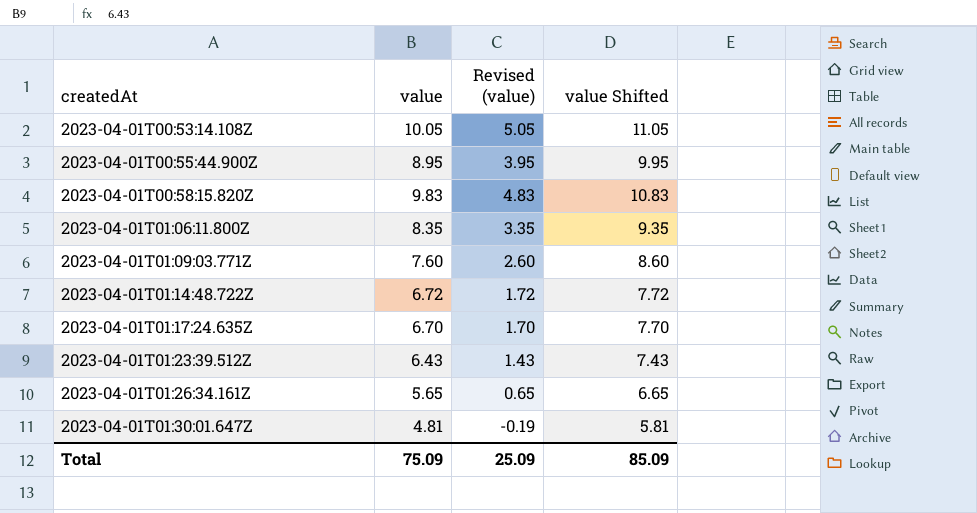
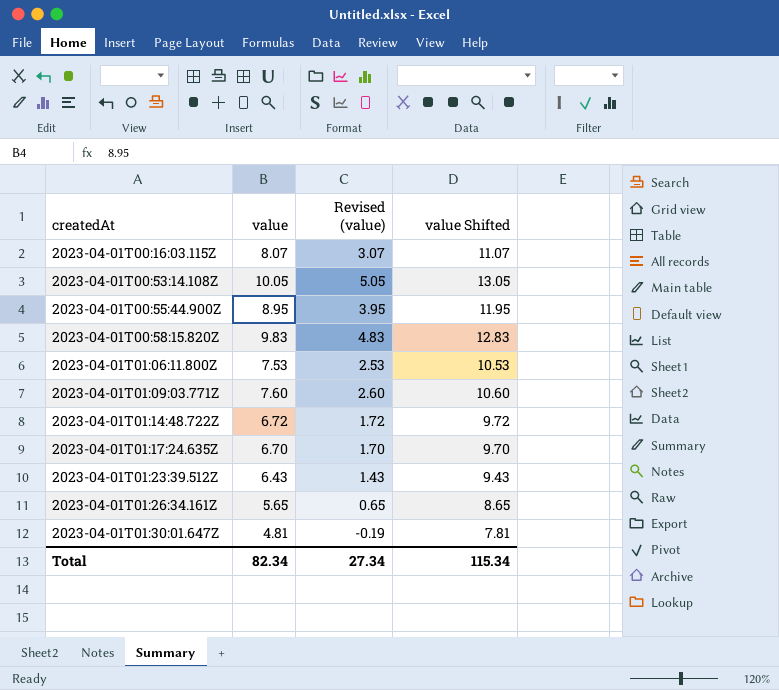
column value Shifted | formula: [value] + 1 -> [value] + 3
row 2023-04-01T00:16:03.115Z: none -> 8.07 | 3.07 | 11.07
2023-04-01T01:06:11.800Z | value: 8.35 -> 7.53
2023-04-01T01:06:11.800Z | Revised (value): 3.35 -> 2.53
Total | value: 75.09 -> 82.34
Total | Revised (value): 25.09 -> 27.34
Total | value Shifted: 85.09 -> 115.34

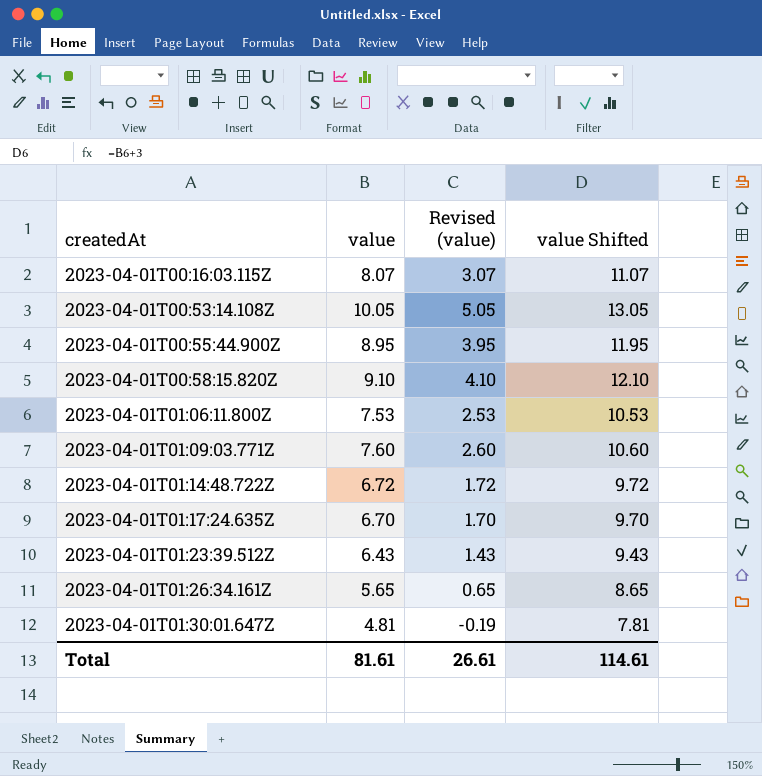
2023-04-01T00:58:15.820Z | value: 9.83 -> 9.10
2023-04-01T00:58:15.820Z | Revised (value): 4.83 -> 4.10
2023-04-01T00:58:15.820Z | value Shifted: 12.83 -> 12.10
Total | value: 82.34 -> 81.61
Total | Revised (value): 27.34 -> 26.61
Total | value Shifted: 115.34 -> 114.61

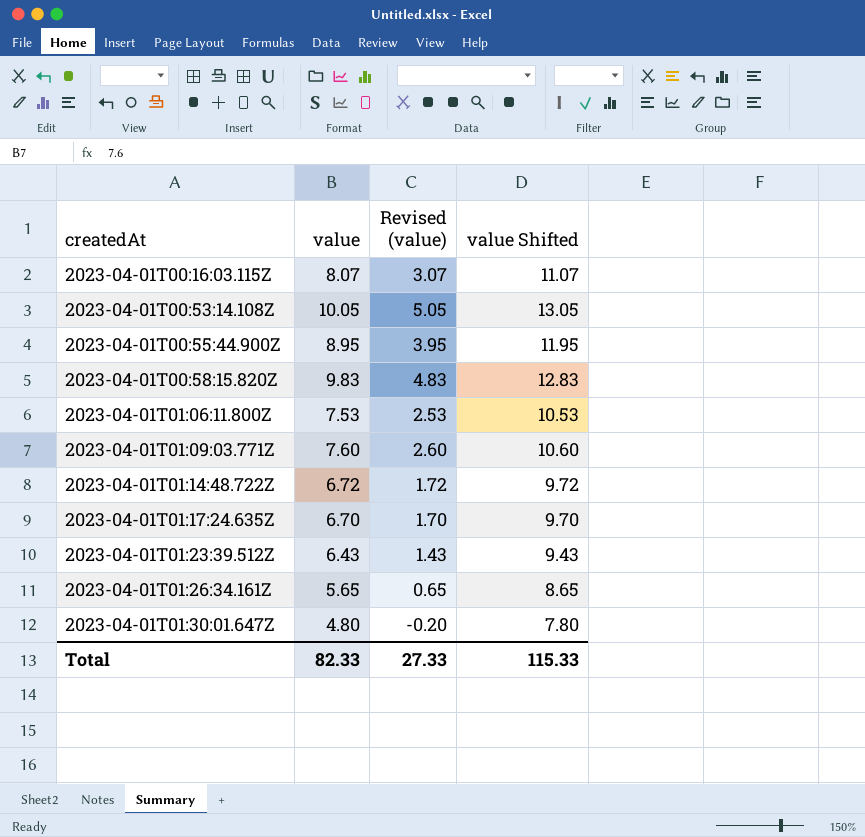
2023-04-01T00:58:15.820Z | value: 9.10 -> 9.83
2023-04-01T00:58:15.820Z | Revised (value): 4.10 -> 4.83
2023-04-01T00:58:15.820Z | value Shifted: 12.10 -> 12.83
2023-04-01T01:30:01.647Z | value: 4.81 -> 4.80
2023-04-01T01:30:01.647Z | Revised (value): -0.19 -> -0.20
2023-04-01T01:30:01.647Z | value Shifted: 7.81 -> 7.80
Total | value: 81.61 -> 82.33
Total | Revised (value): 26.61 -> 27.33
Total | value Shifted: 114.61 -> 115.33

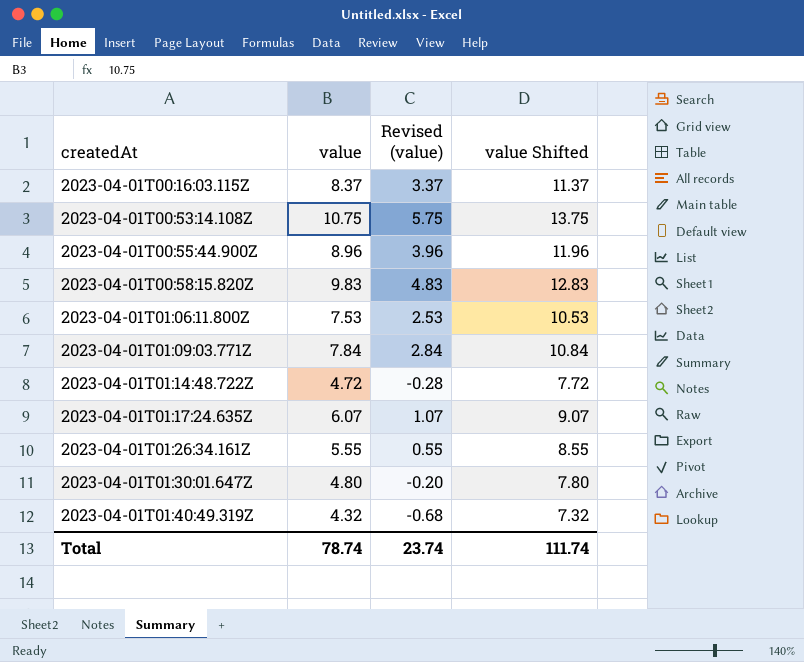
row 2023-04-01T01:23:39.512Z: 6.43 | 1.43 | 9.43 -> none
2023-04-01T00:16:03.115Z | value: 8.07 -> 8.37
2023-04-01T00:16:03.115Z | Revised (value): 3.07 -> 3.37
2023-04-01T00:16:03.115Z | value Shifted: 11.07 -> 11.37
2023-04-01T00:53:14.108Z | value: 10.05 -> 10.75
2023-04-01T00:53:14.108Z | Revised (value): 5.05 -> 5.75
2023-04-01T00:53:14.108Z | value Shifted: 13.05 -> 13.75
2023-04-01T00:55:44.900Z | value: 8.95 -> 8.96
2023-04-01T00:55:44.900Z | Revised (value): 3.95 -> 3.96
2023-04-01T00:55:44.900Z | value Shifted: 11.95 -> 11.96
2023-04-01T01:09:03.771Z | value: 7.60 -> 7.84
2023-04-01T01:09:03.771Z | Revised (value): 2.60 -> 2.84
2023-04-01T01:09:03.771Z | value Shifted: 10.60 -> 10.84
2023-04-01T01:14:48.722Z | value: 6.72 -> 4.72
2023-04-01T01:14:48.722Z | Revised (value): 1.72 -> -0.28
2023-04-01T01:14:48.722Z | value Shifted: 9.72 -> 7.72
2023-04-01T01:17:24.635Z | value: 6.70 -> 6.07
2023-04-01T01:17:24.635Z | Revised (value): 1.70 -> 1.07
2023-04-01T01:17:24.635Z | value Shifted: 9.70 -> 9.07
2023-04-01T01:26:34.161Z | value: 5.65 -> 5.55
2023-04-01T01:26:34.161Z | Revised (value): 0.65 -> 0.55
2023-04-01T01:26:34.161Z | value Shifted: 8.65 -> 8.55
row 2023-04-01T01:40:49.319Z: none -> 4.32 | -0.68 | 7.32
Total | value: 82.33 -> 78.74
Total | Revised (value): 27.33 -> 23.74
Total | value Shifted: 115.33 -> 111.74

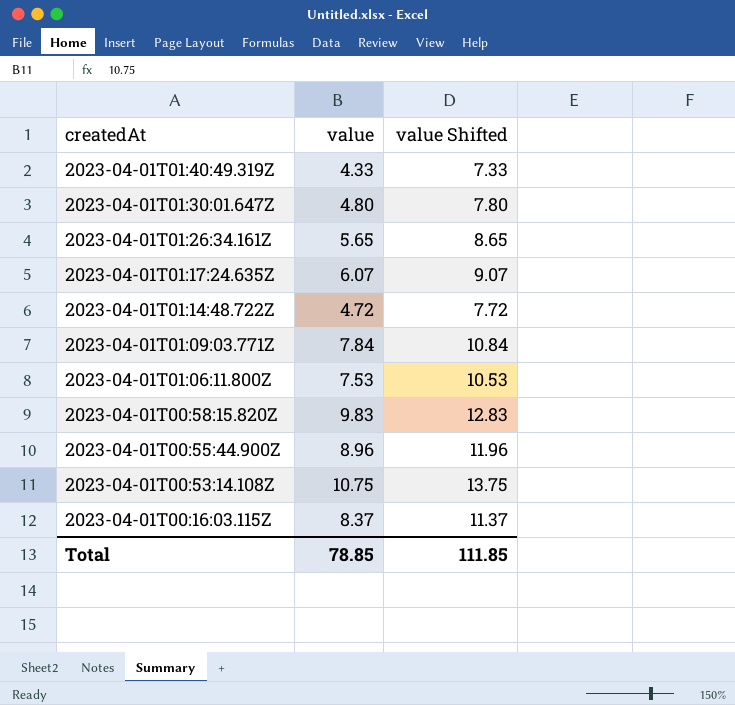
row order: createdAt ascending -> createdAt descending
column Revised (value) | formula: [value] - 5 -> none
2023-04-01T01:40:49.319Z | value: 4.32 -> 4.33
2023-04-01T01:40:49.319Z | value Shifted: 7.32 -> 7.33
2023-04-01T01:26:34.161Z | value: 5.55 -> 5.65
2023-04-01T01:26:34.161Z | value Shifted: 8.55 -> 8.65
Total | value: 78.74 -> 78.85
Total | value Shifted: 111.74 -> 111.85

